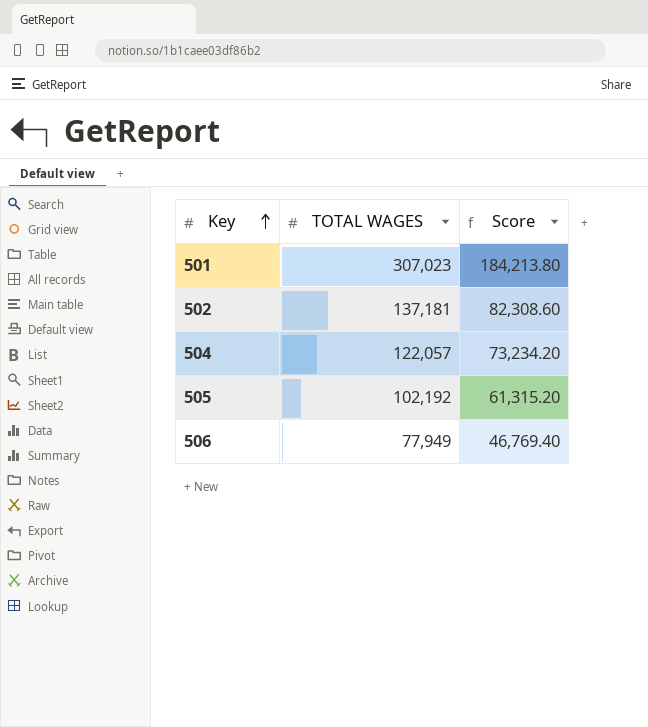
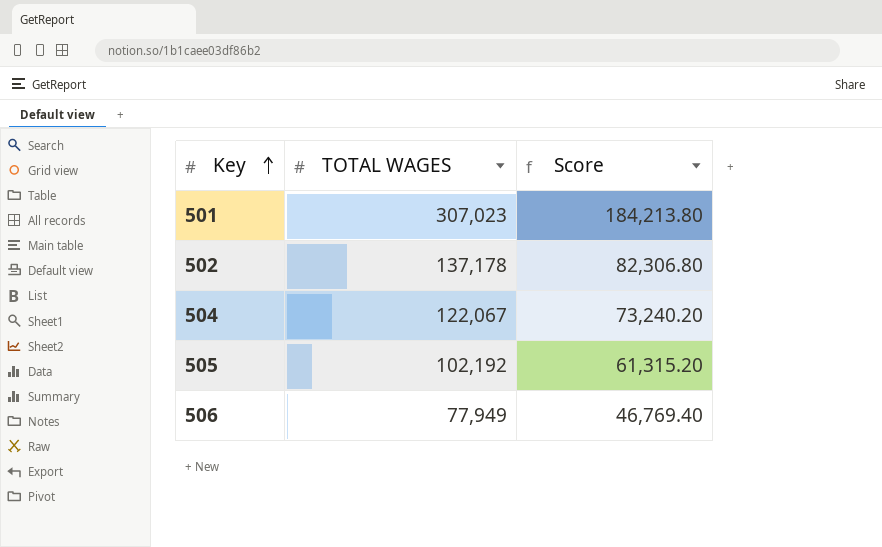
502 | TOTAL WAGES: 137,181 -> 137,178
502 | Score: 82,308.60 -> 82,306.80
504 | TOTAL WAGES: 122,057 -> 122,067
504 | Score: 73,234.20 -> 73,240.20

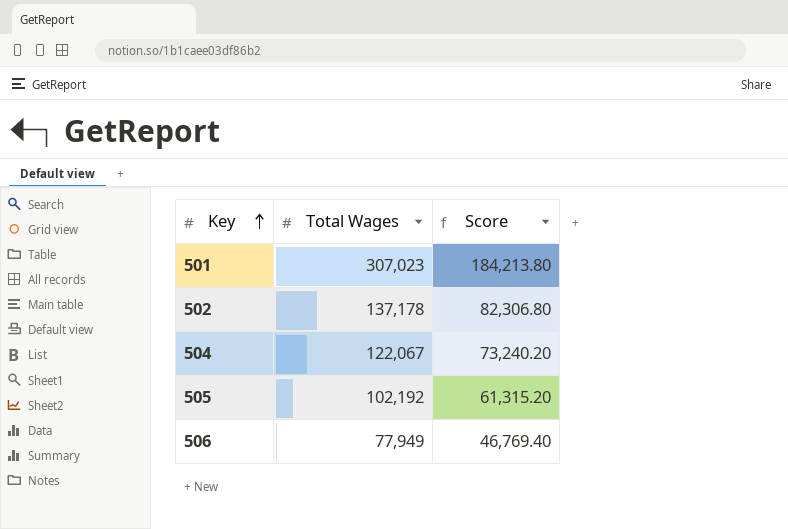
column name: TOTAL WAGES -> Total Wages

